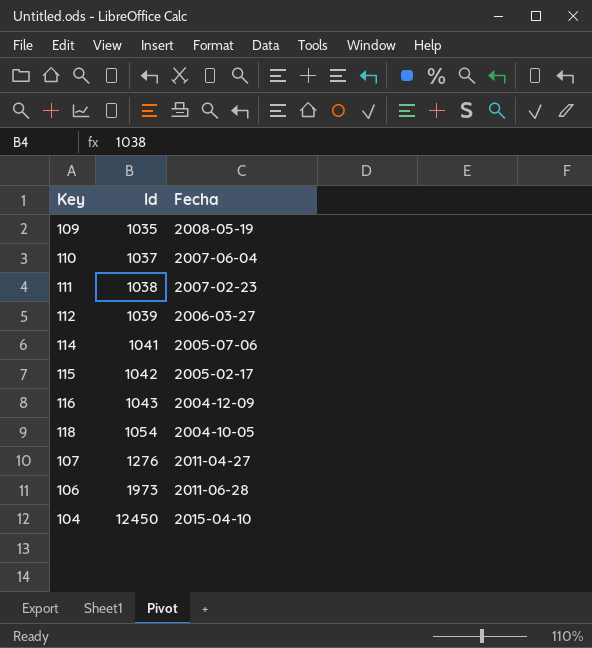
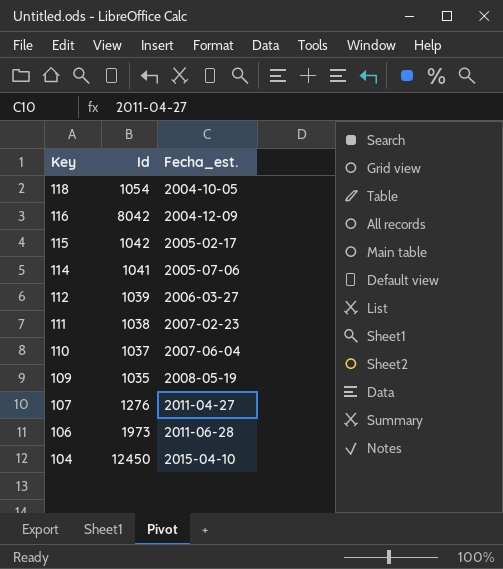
row order: Id ascending -> Key descending
column name: Fecha -> Fecha_est.
116 | Id: 1043 -> 8042

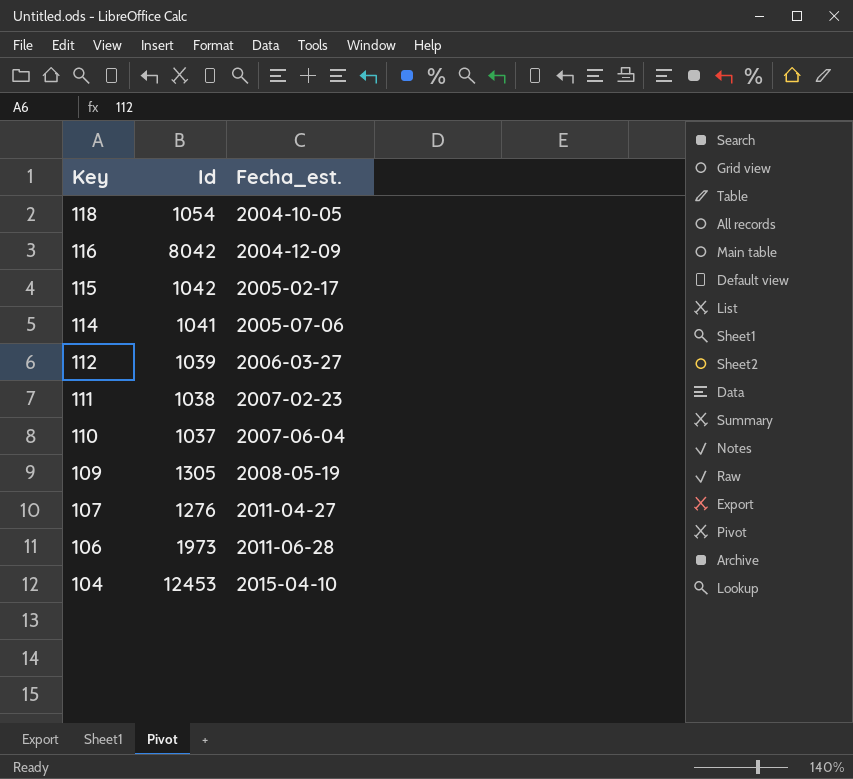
109 | Id: 1035 -> 1305
104 | Id: 12450 -> 12453

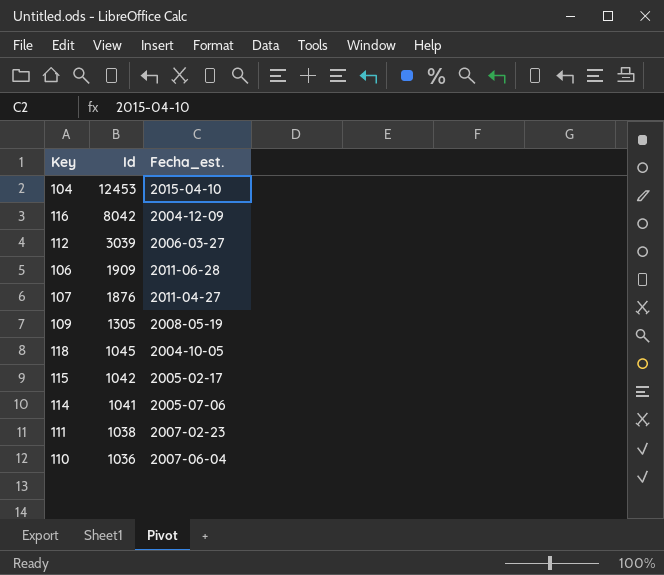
row order: Key descending -> Id descending
112 | Id: 1039 -> 3039
106 | Id: 1973 -> 1909
107 | Id: 1276 -> 1876
118 | Id: 1054 -> 1045
110 | Id: 1037 -> 1036

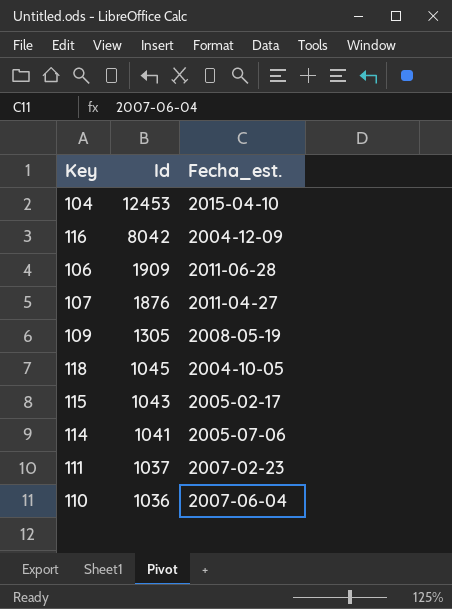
row 112: 3039 | 2006-03-27 -> none
115 | Id: 1042 -> 1043
111 | Id: 1038 -> 1037

